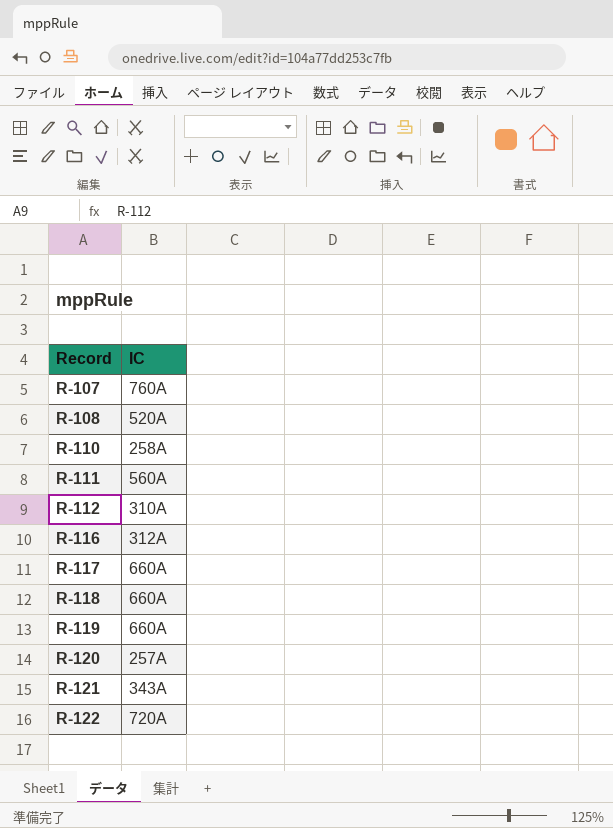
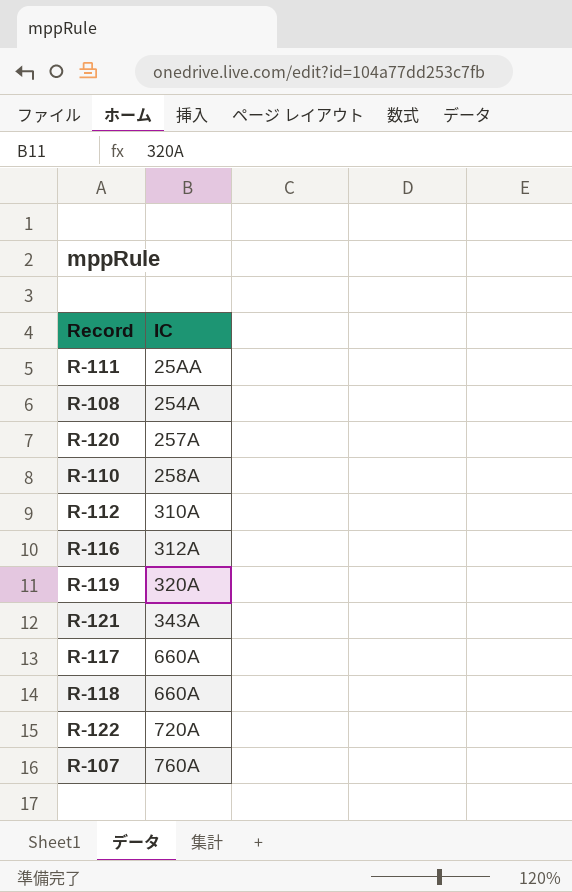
row order: Record ascending -> IC ascending
R-111 | IC: 560A -> 25AA
R-108 | IC: 520A -> 254A
R-119 | IC: 660A -> 320A

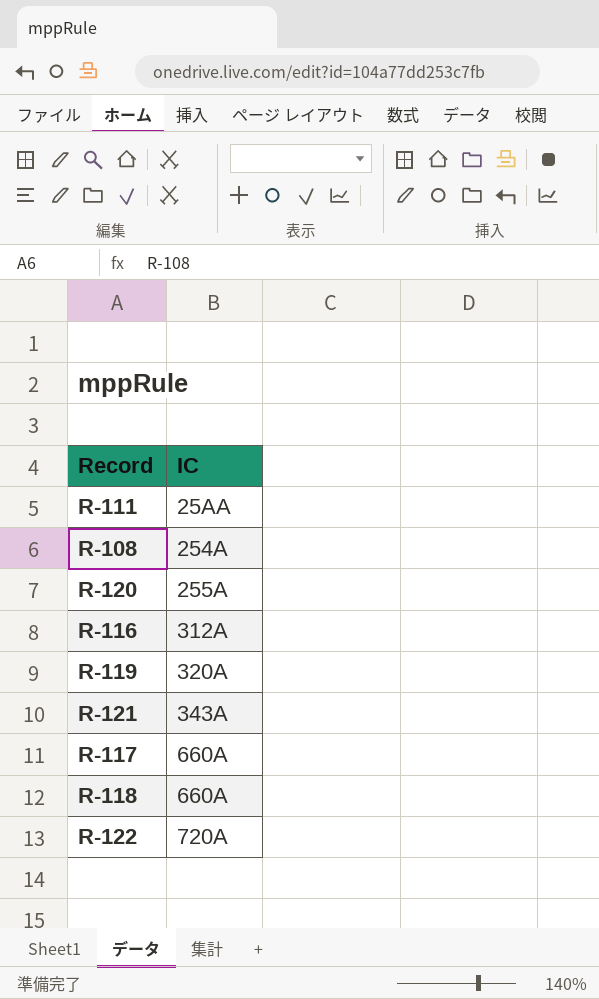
row R-110: 258A -> none
row R-112: 310A -> none
row R-107: 760A -> none
R-120 | IC: 257A -> 255A

